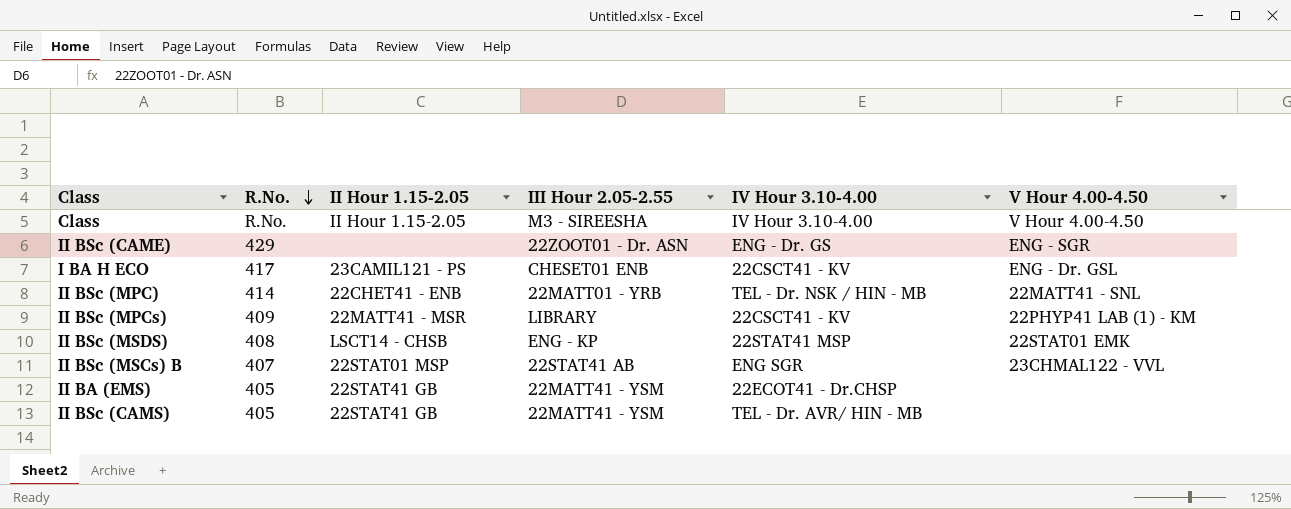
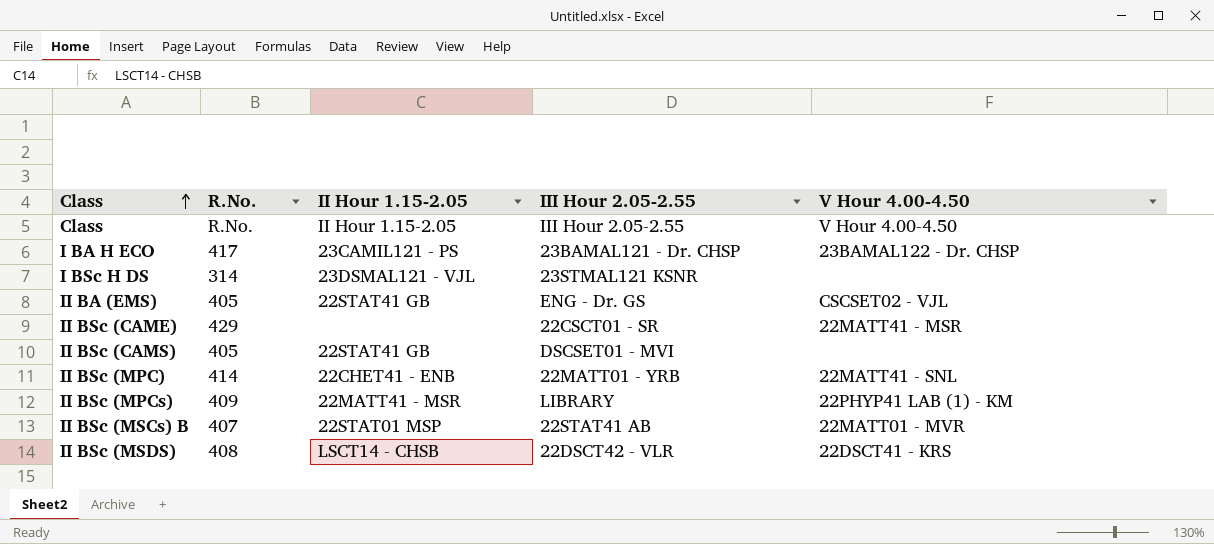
row order: R.No. descending -> Class ascending
column IV Hour 3.10-4.00 | position: 5 -> none
Class | III Hour 2.05-2.55: M3 - SIREESHA -> III Hour 2.05-2.55
I BA H ECO | III Hour 2.05-2.55: CHESET01 ENB -> 23BAMAL121 - Dr. CHSP
I BA H ECO | V Hour 4.00-4.50: ENG - Dr. GSL -> 23BAMAL122 - Dr. CHSP
row I BSc H DS: none -> 314 | 23DSMAL121 - VJL | 23STMAL121 KSNR | none
II BA (EMS) | III Hour 2.05-2.55: 22MATT41 - YSM -> ENG - Dr. GS
II BA (EMS) | V Hour 4.00-4.50: none -> CSCSET02 - VJL
II BSc (CAME) | III Hour 2.05-2.55: 22ZOOT01 - Dr. ASN -> 22CSCT01 - SR
II BSc (CAME) | V Hour 4.00-4.50: ENG - SGR -> 22MATT41 - MSR
II BSc (CAMS) | III Hour 2.05-2.55: 22MATT41 - YSM -> DSCSET01 - MVI
II BSc (MSCs) B | V Hour 4.00-4.50: 23CHMAL122 - VVL -> 22MATT01 - MVR
II BSc (MSDS) | III Hour 2.05-2.55: ENG - KP -> 22DSCT42 - VLR
II BSc (MSDS) | V Hour 4.00-4.50: 22STAT01 EMK -> 22DSCT41 - KRS

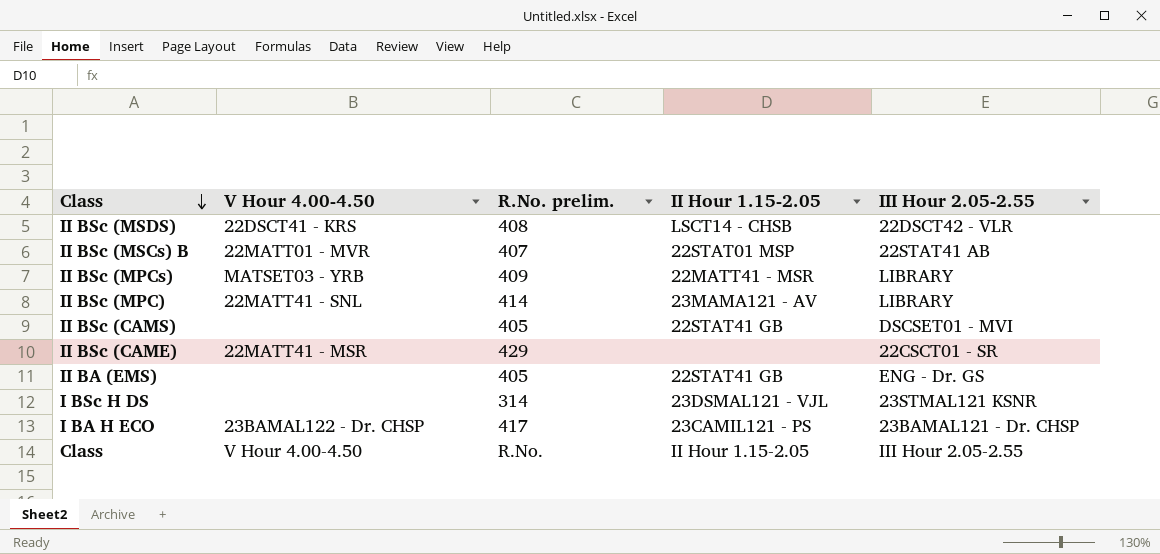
row order: Class ascending -> Class descending
column V Hour 4.00-4.50 | position: 5 -> 2
column name: R.No. -> R.No. prelim.
II BSc (MPCs) | V Hour 4.00-4.50: 22PHYP41 LAB (1) - KM -> MATSET03 - YRB
II BSc (MPC) | II Hour 1.15-2.05: 22CHET41 - ENB -> 23MAMA121 - AV
II BSc (MPC) | III Hour 2.05-2.55: 22MATT01 - YRB -> LIBRARY
II BA (EMS) | V Hour 4.00-4.50: CSCSET02 - VJL -> none

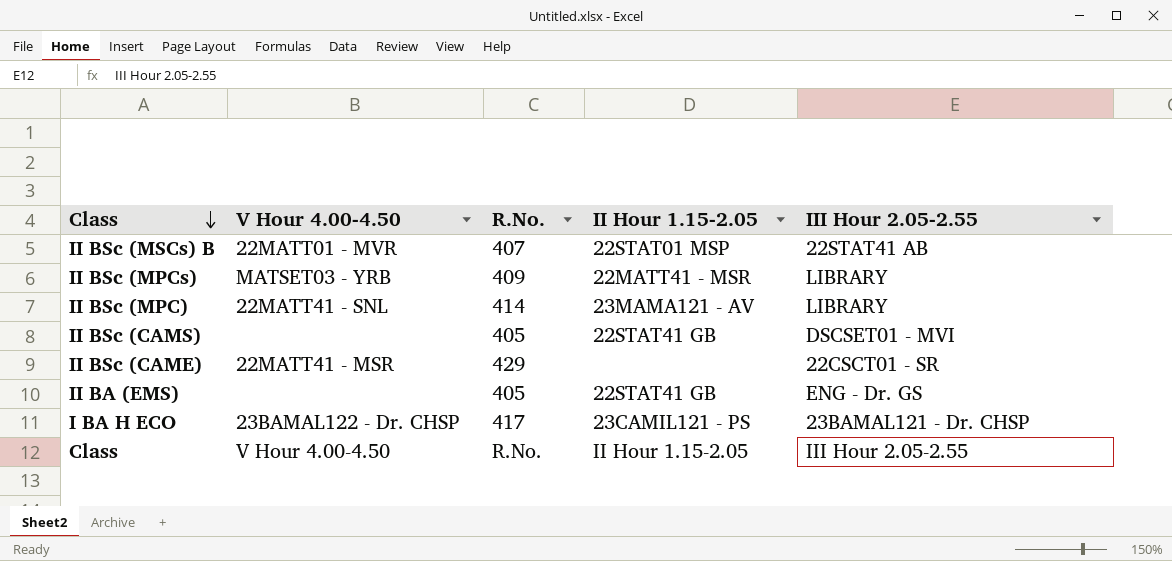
column name: R.No. prelim. -> R.No.
row II BSc (MSDS): 22DSCT41 - KRS | 408 | LSCT14 - CHSB | 22DSCT42 - VLR -> none
row I BSc H DS: none | 314 | 23DSMAL121 - VJL | 23STMAL121 KSNR -> none

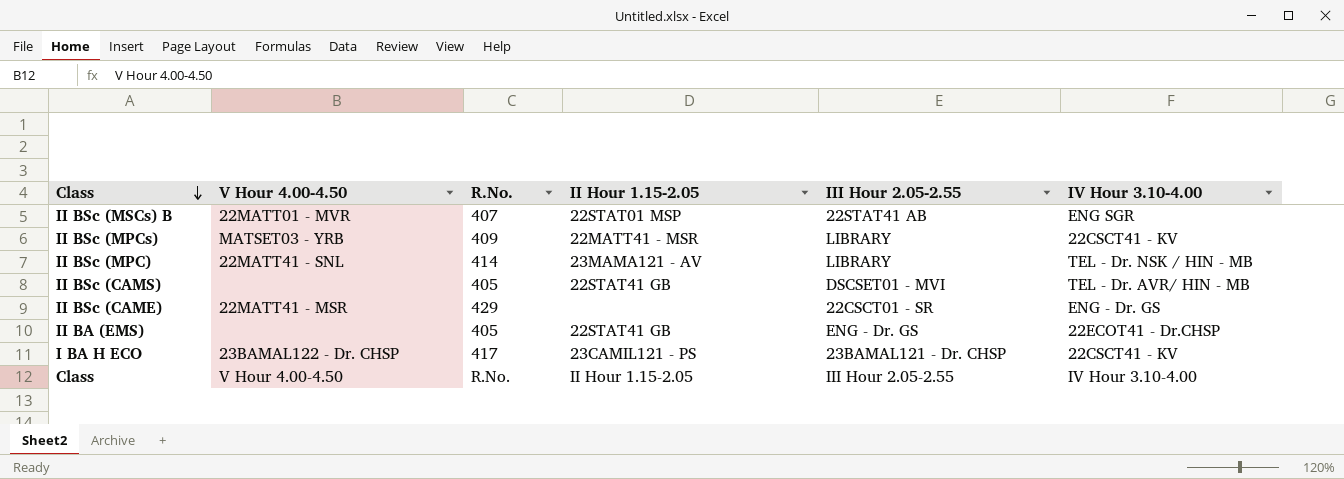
column IV Hour 3.10-4.00 | position: none -> 6

